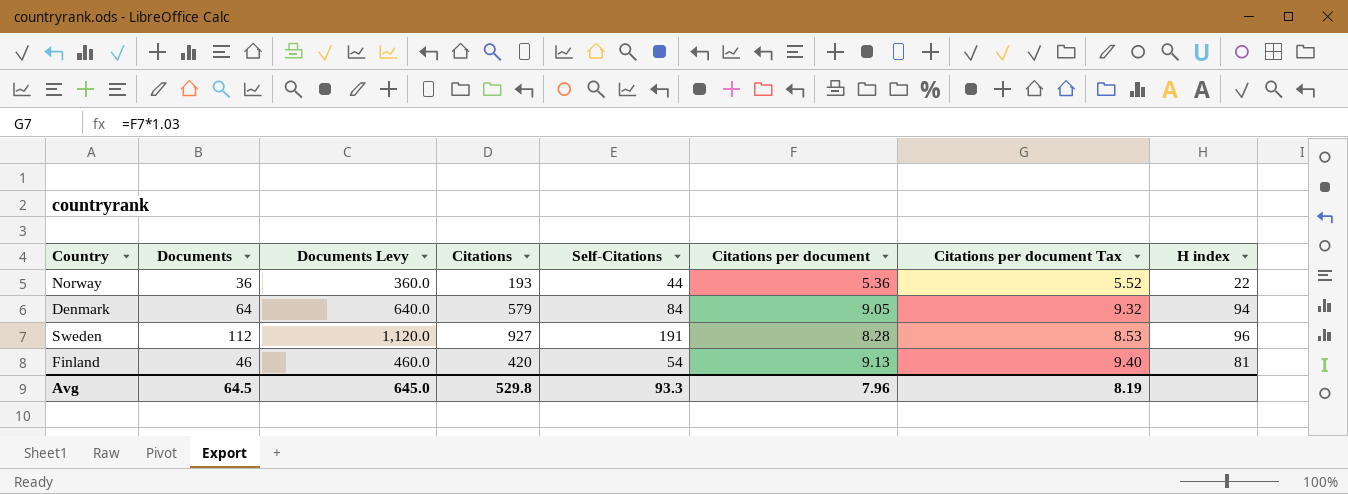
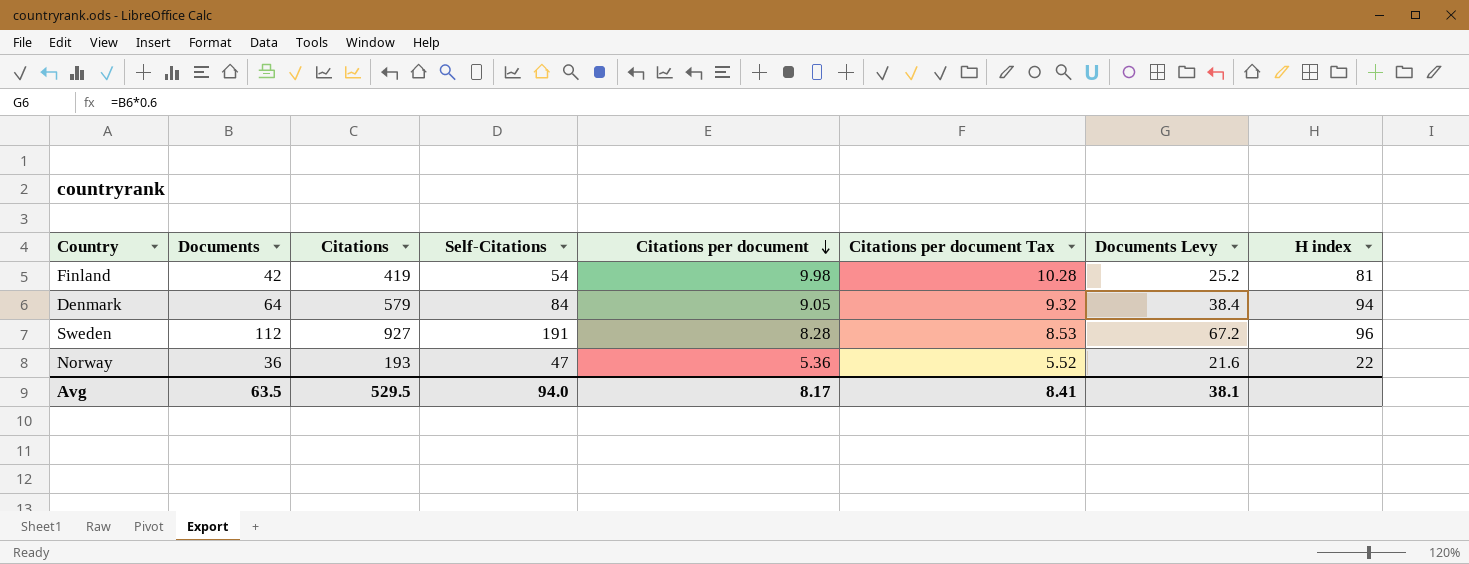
row order: none -> Citations per document descending
column Documents Levy | formula: [Documents] * 10 -> [Documents] * 0.6
column Documents Levy | position: 3 -> 7
Finland | Documents: 46 -> 42
Finland | Citations: 420 -> 419
Finland | Citations per document: 9.13 -> 9.98
Finland | Citations per document Tax: 9.40 -> 10.28
Norway | Self-Citations: 44 -> 47
Avg | Documents: 64.5 -> 63.5
Avg | Citations: 529.8 -> 529.5
Avg | Self-Citations: 93.3 -> 94.0
Avg | Citations per document: 7.96 -> 8.17
Avg | Citations per document Tax: 8.19 -> 8.41
Avg | Documents Levy: 645.0 -> 38.1

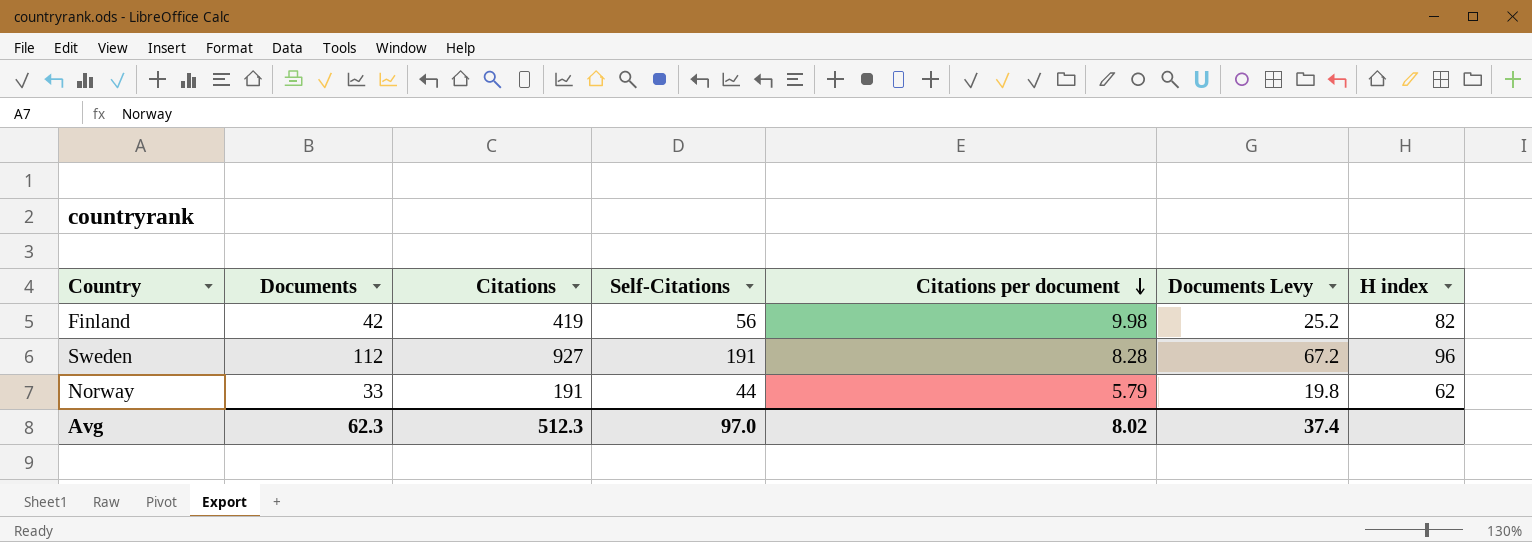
column Citations per document Tax | formula: [Citations per document] * 1.03 -> none
row Denmark: 64 | 579 | 84 | 9.05 | 9.32 | 38.4 | 94 -> none
Finland | Self-Citations: 54 -> 56
Finland | H index: 81 -> 82
Norway | Documents: 36 -> 33
Norway | Citations: 193 -> 191
Norway | Self-Citations: 47 -> 44
Norway | Citations per document: 5.36 -> 5.79
Norway | Documents Levy: 21.6 -> 19.8
Norway | H index: 22 -> 62
Avg | Documents: 63.5 -> 62.3
Avg | Citations: 529.5 -> 512.3
Avg | Self-Citations: 94.0 -> 97.0
Avg | Citations per document: 8.17 -> 8.02
Avg | Documents Levy: 38.1 -> 37.4

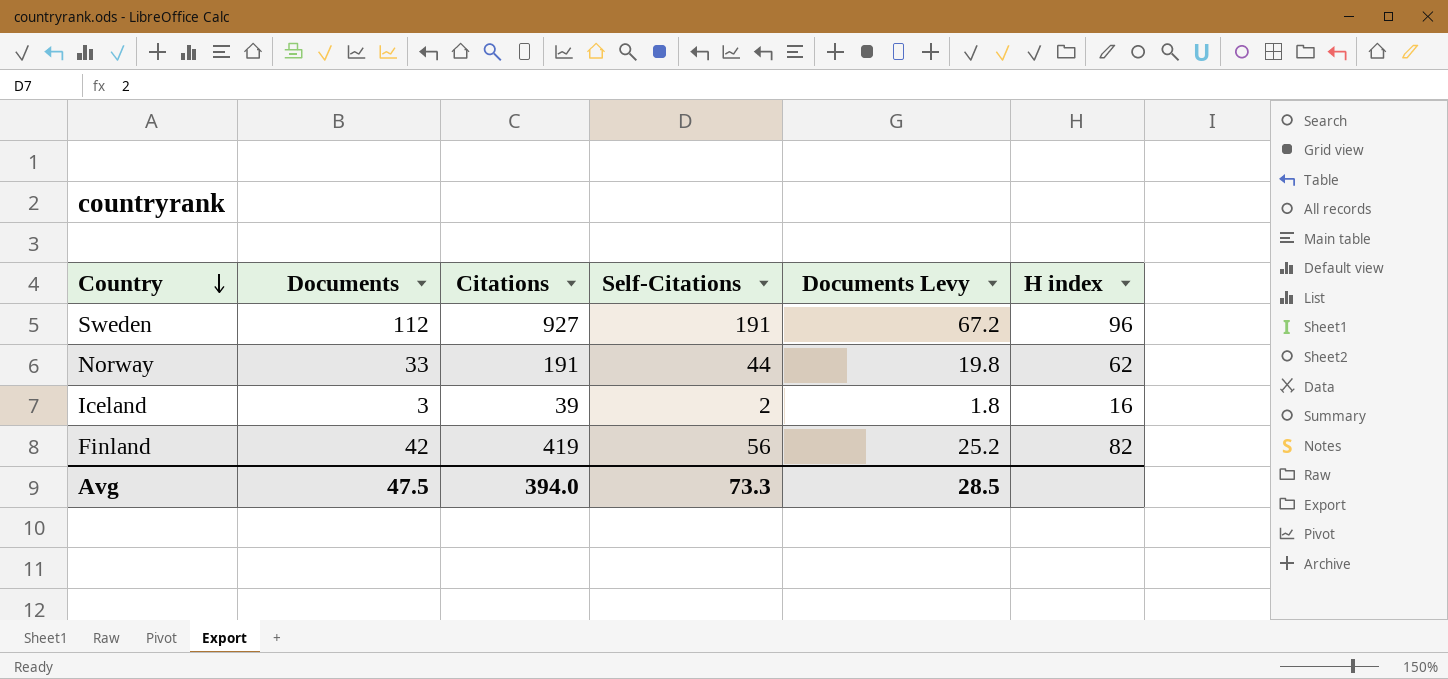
row order: Citations per document descending -> Country descending
column Citations per document | formula: [Citations] / [Documents] -> none
row Iceland: none -> 3 | 39 | 2 | 1.8 | 16
Avg | Documents: 62.3 -> 47.5
Avg | Citations: 512.3 -> 394.0
Avg | Self-Citations: 97.0 -> 73.3
Avg | Documents Levy: 37.4 -> 28.5

